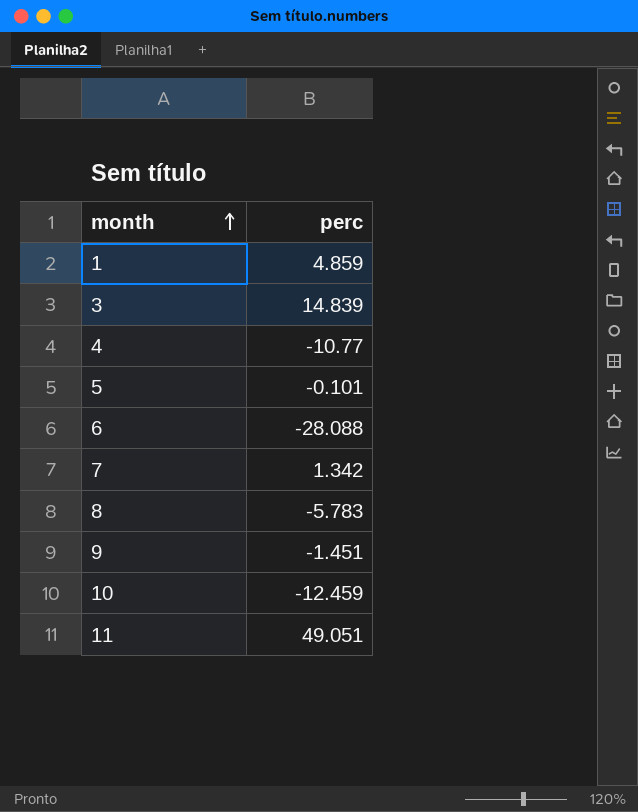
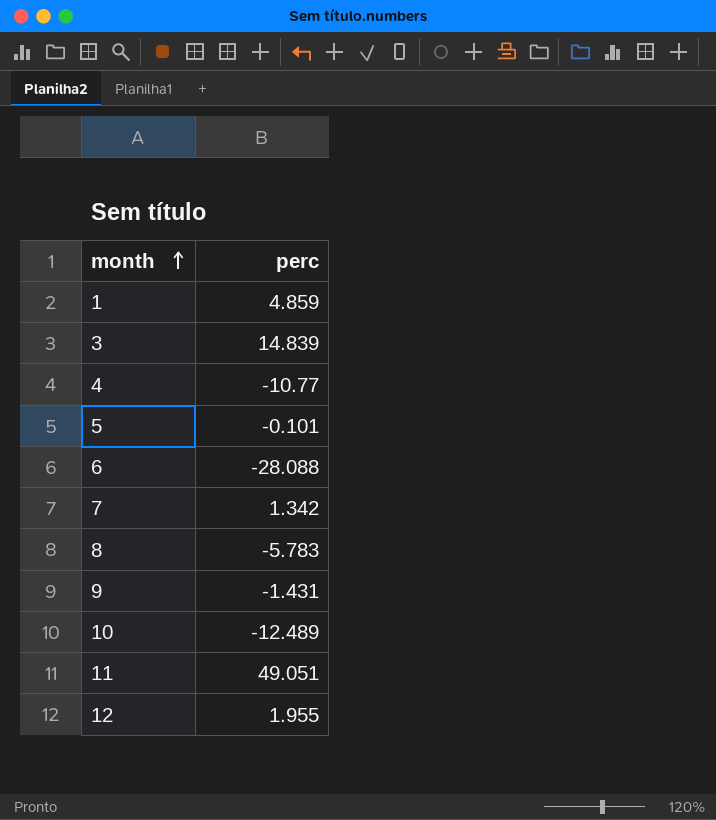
9 | perc: -1.451 -> -1.431
10 | perc: -12.459 -> -12.489
row 12: none -> 1.955

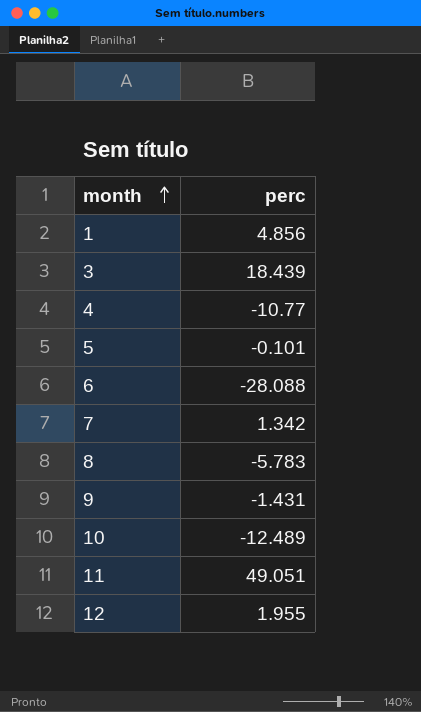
1 | perc: 4.859 -> 4.856
3 | perc: 14.839 -> 18.439

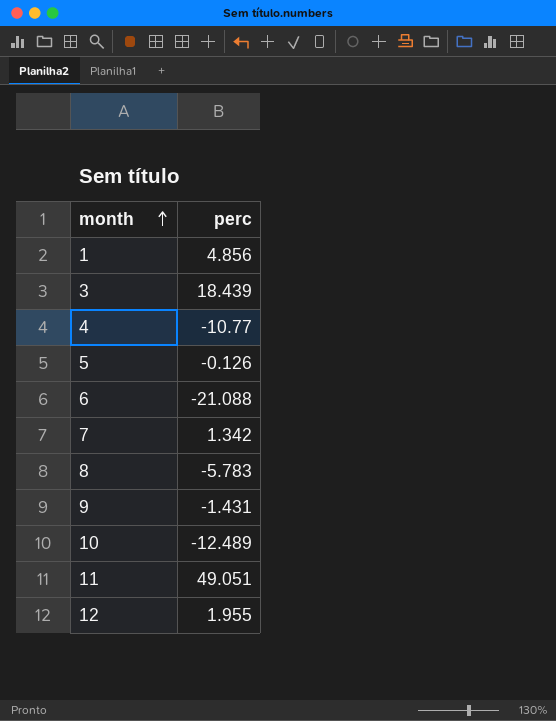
5 | perc: -0.101 -> -0.126
6 | perc: -28.088 -> -21.088

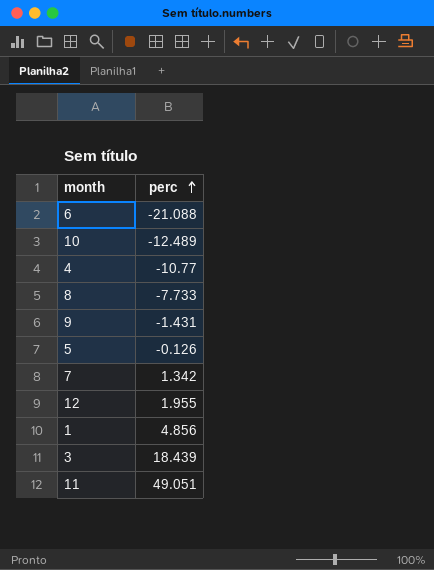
row order: month ascending -> perc ascending
8 | perc: -5.783 -> -7.733

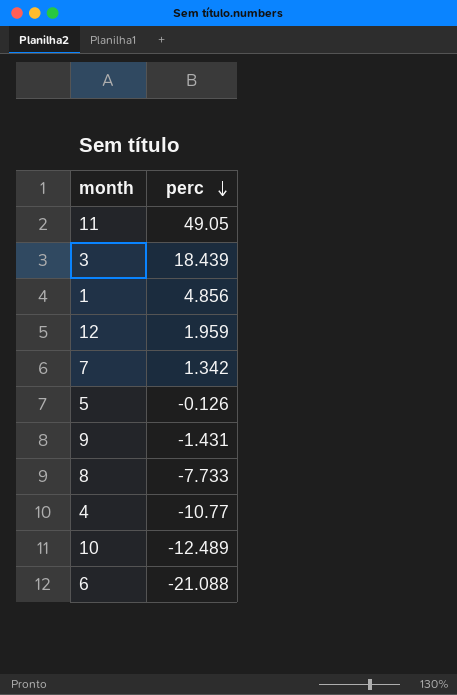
row order: perc ascending -> perc descending
11 | perc: 49.051 -> 49.05
12 | perc: 1.955 -> 1.959

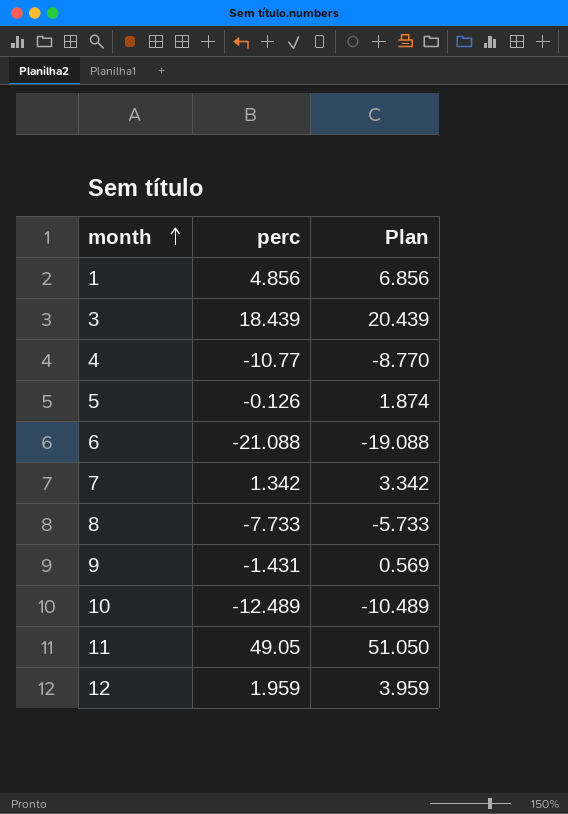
row order: perc descending -> month ascending
column Plan | formula: none -> [perc] + 2

